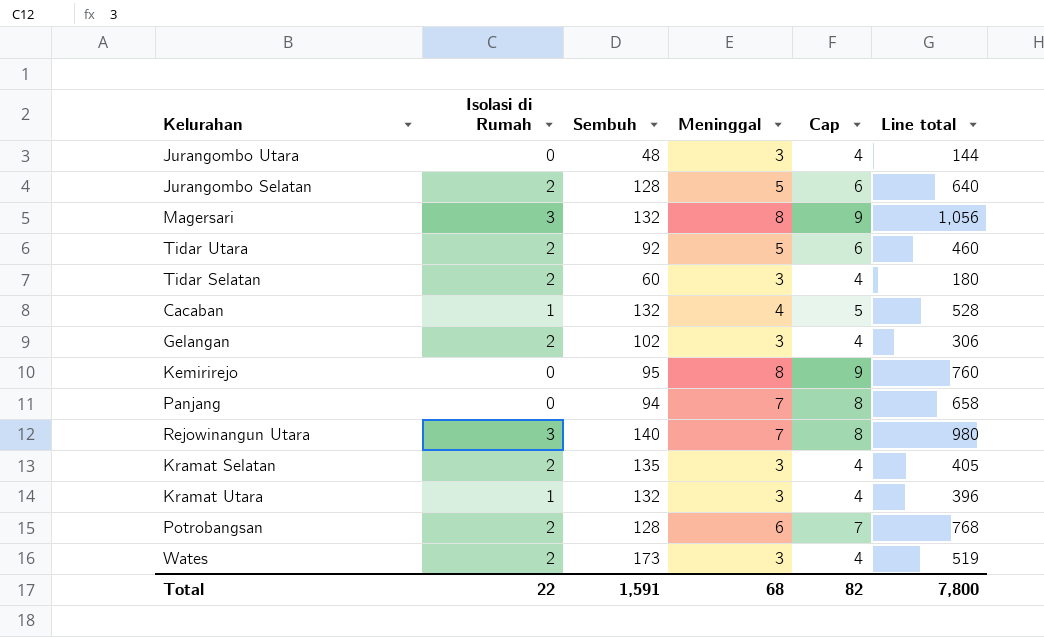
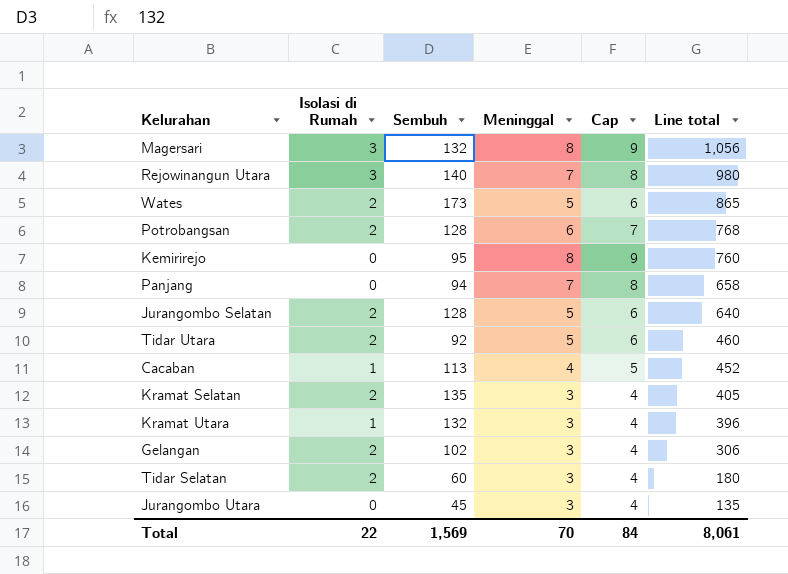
row order: none -> Line total descending
Wates | Meninggal: 3 -> 5
Wates | Cap: 4 -> 6
Wates | Line total: 519 -> 865
Cacaban | Sembuh: 132 -> 113
Cacaban | Line total: 528 -> 452
Jurangombo Utara | Sembuh: 48 -> 45
Jurangombo Utara | Line total: 144 -> 135
Total | Sembuh: 1,591 -> 1,569
Total | Meninggal: 68 -> 70
Total | Cap: 82 -> 84
Total | Line total: 7,800 -> 8,061

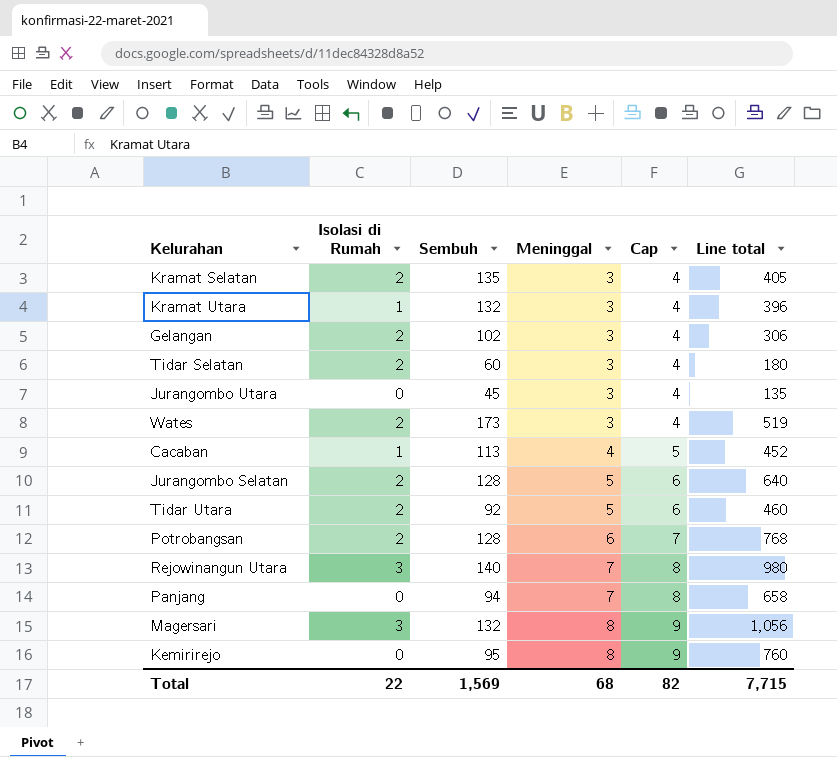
row order: Line total descending -> Meninggal ascending
Wates | Meninggal: 5 -> 3
Wates | Cap: 6 -> 4
Wates | Line total: 865 -> 519
Total | Meninggal: 70 -> 68
Total | Cap: 84 -> 82
Total | Line total: 8,061 -> 7,715

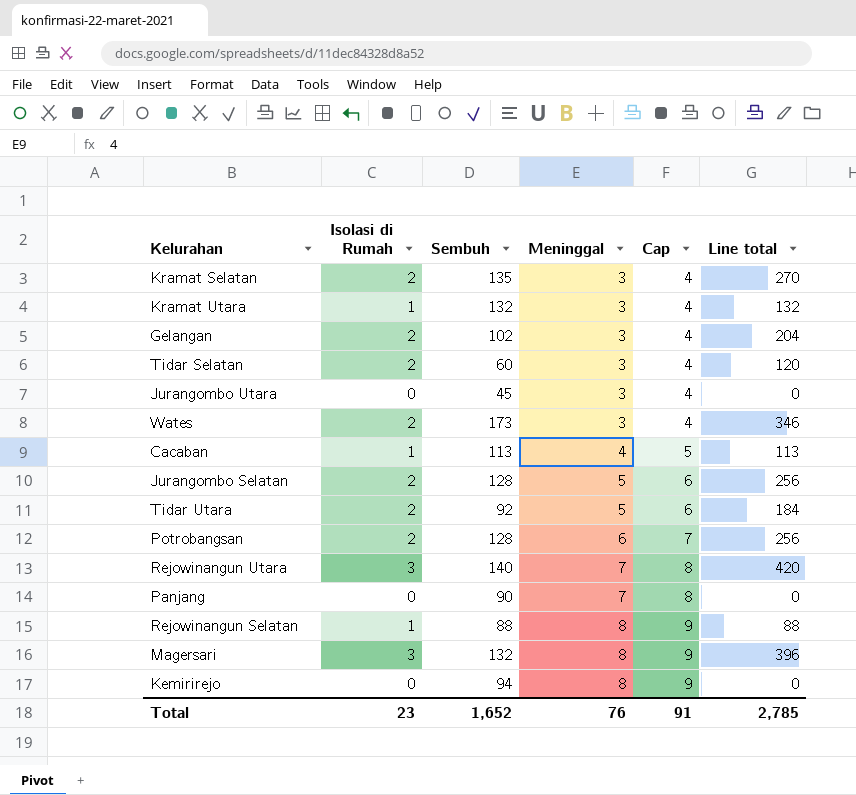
column Line total | formula: [Sembuh] * [Meninggal] -> [Isolasi di Rumah] * [Sembuh]
Panjang | Sembuh: 94 -> 90
row Rejowinangun Selatan: none -> 1 | 88 | 8 | 9 | 88
Kemirirejo | Sembuh: 95 -> 94
Total | Isolasi di Rumah: 22 -> 23
Total | Sembuh: 1,569 -> 1,652
Total | Meninggal: 68 -> 76
Total | Cap: 82 -> 91
Total | Line total: 7,715 -> 2,785

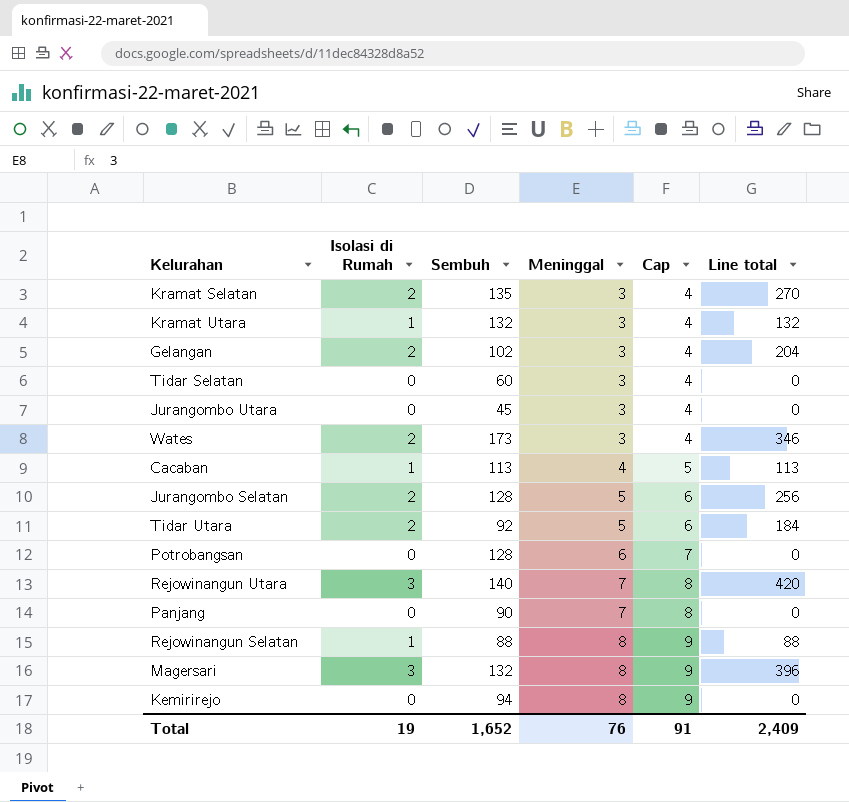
Tidar Selatan | Isolasi di Rumah: 2 -> 0
Tidar Selatan | Line total: 120 -> 0
Potrobangsan | Isolasi di Rumah: 2 -> 0
Potrobangsan | Line total: 256 -> 0
Total | Isolasi di Rumah: 23 -> 19
Total | Line total: 2,785 -> 2,409

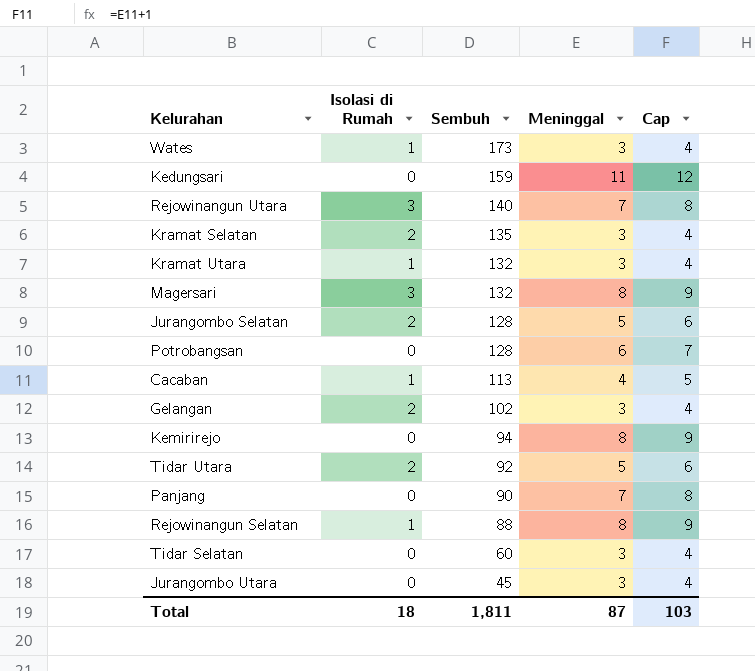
row order: Meninggal ascending -> Sembuh descending
column Line total | formula: [Isolasi di Rumah] * [Sembuh] -> none
Wates | Isolasi di Rumah: 2 -> 1
row Kedungsari: none -> 0 | 159 | 11 | 12
Total | Isolasi di Rumah: 19 -> 18
Total | Sembuh: 1,652 -> 1,811
Total | Meninggal: 76 -> 87
Total | Cap: 91 -> 103

